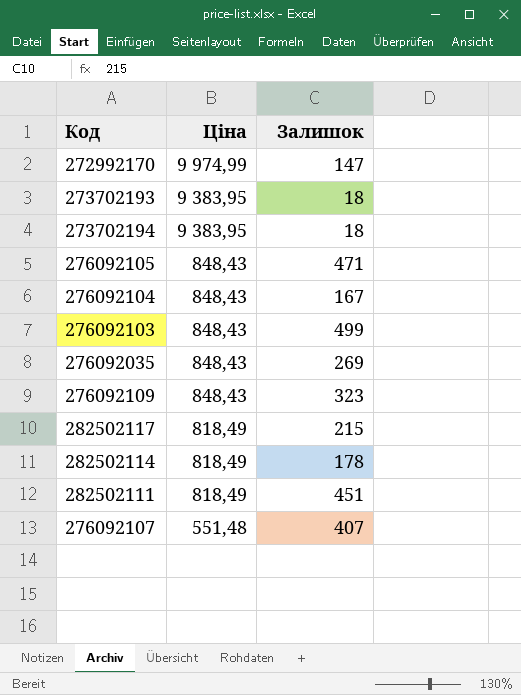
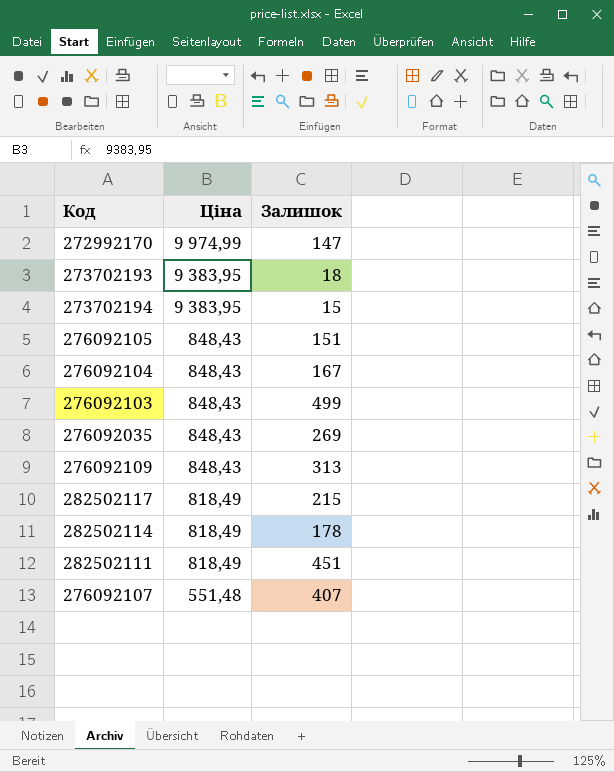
273702194 | Залишок: 18 -> 15
276092105 | Залишок: 471 -> 151
276092109 | Залишок: 323 -> 313

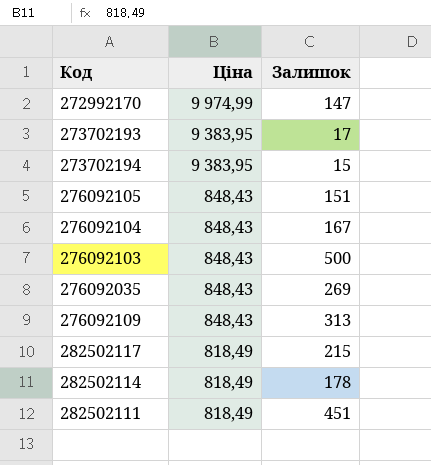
row 276092107: 551,48 | 407 -> none
273702193 | Залишок: 18 -> 17
276092103 | Залишок: 499 -> 500

